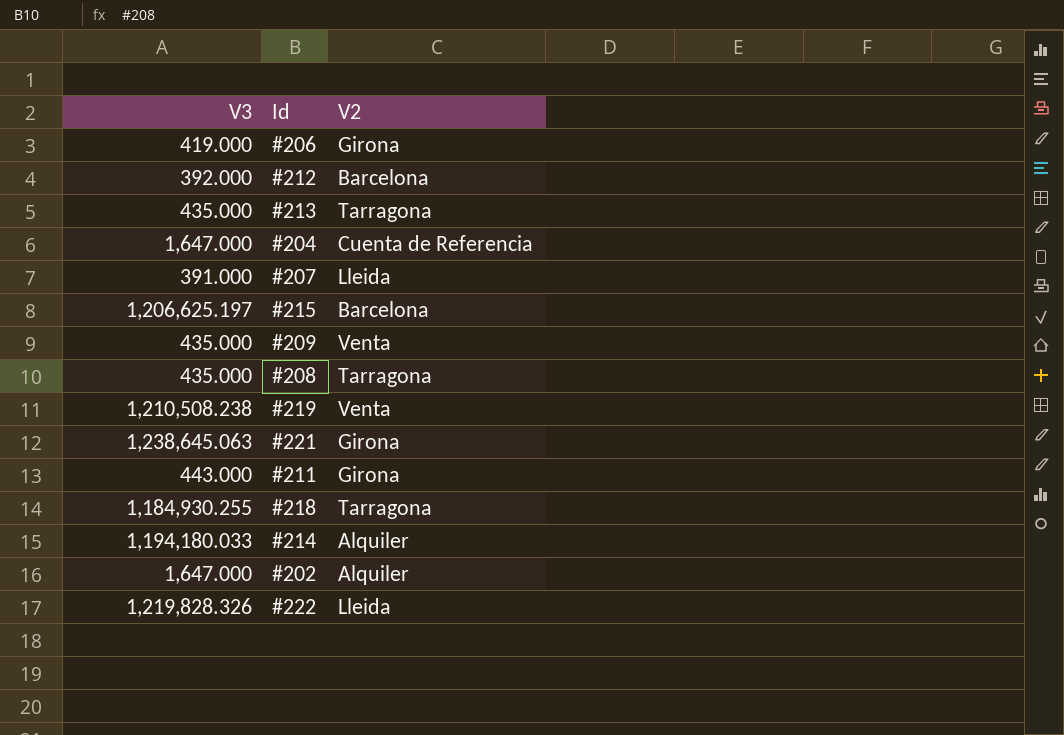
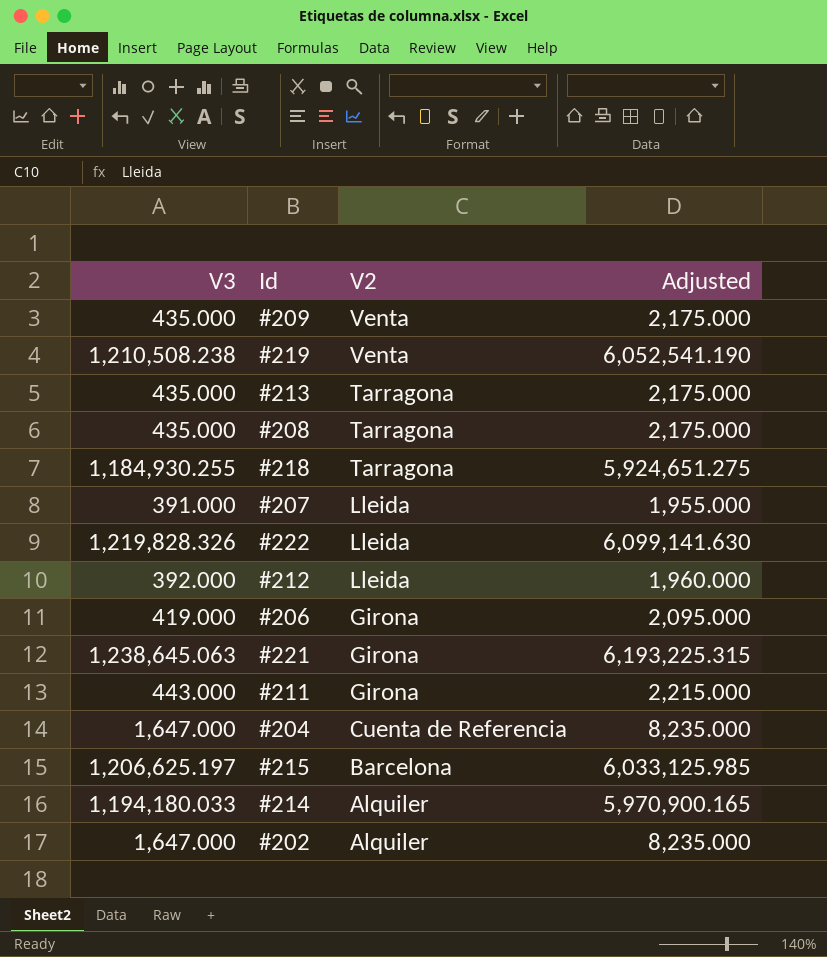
row order: none -> V2 descending
column Adjusted | formula: none -> [V3] * 5
#212 | V2: Barcelona -> Lleida

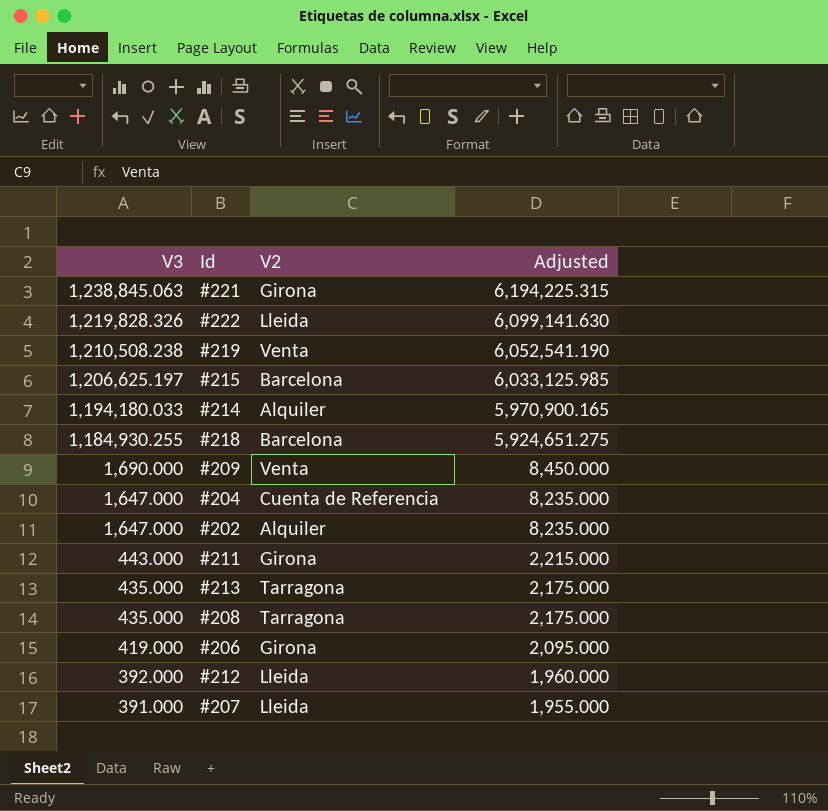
row order: V2 descending -> V3 descending
#221 | V3: 1,238,645.063 -> 1,238,845.063
#221 | Adjusted: 6,193,225.315 -> 6,194,225.315
#218 | V2: Tarragona -> Barcelona
#209 | V3: 435.000 -> 1,690.000
#209 | Adjusted: 2,175.000 -> 8,450.000

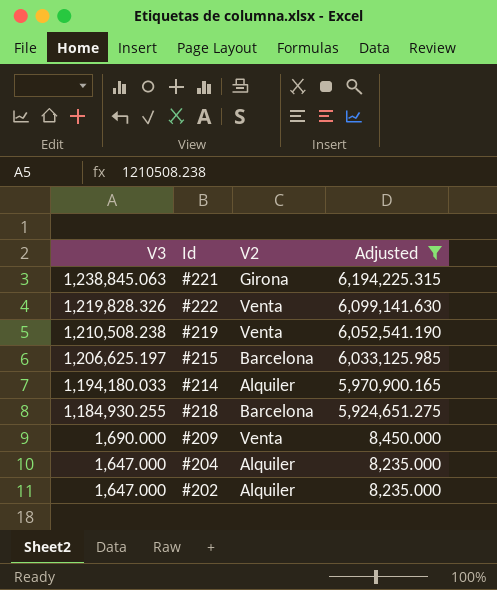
filter: none -> Adjusted >= 8,235.000
#222 | V2: Lleida -> Venta
#204 | V2: Cuenta de Referencia -> Alquiler

